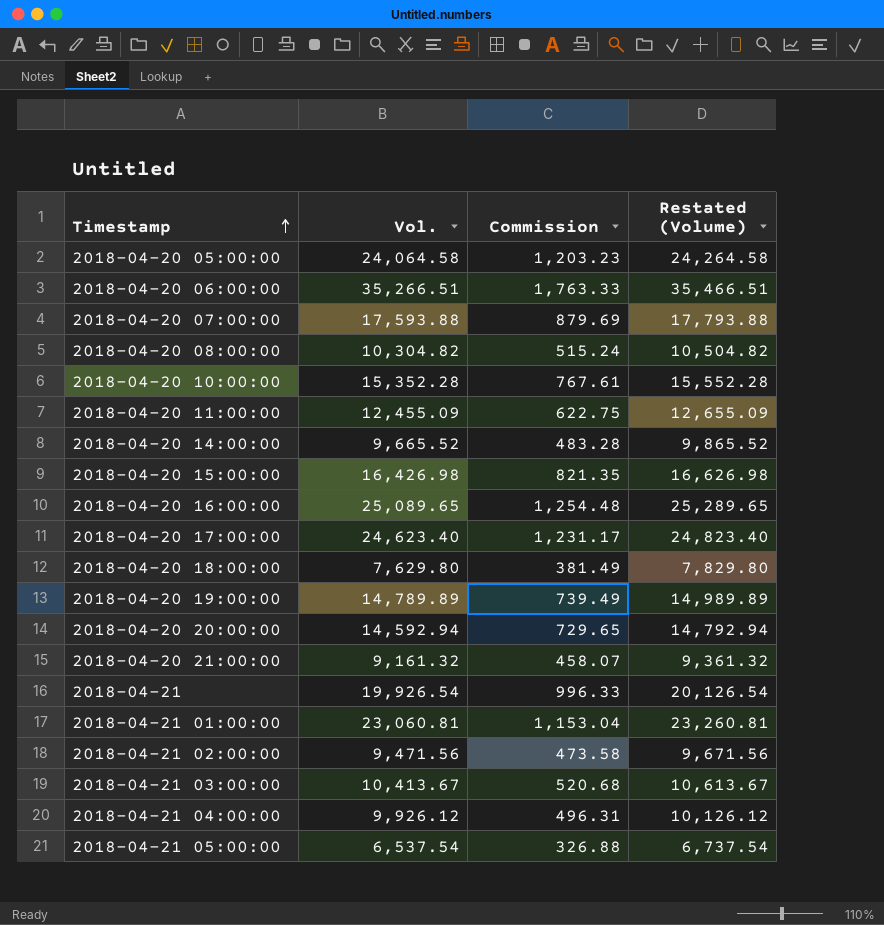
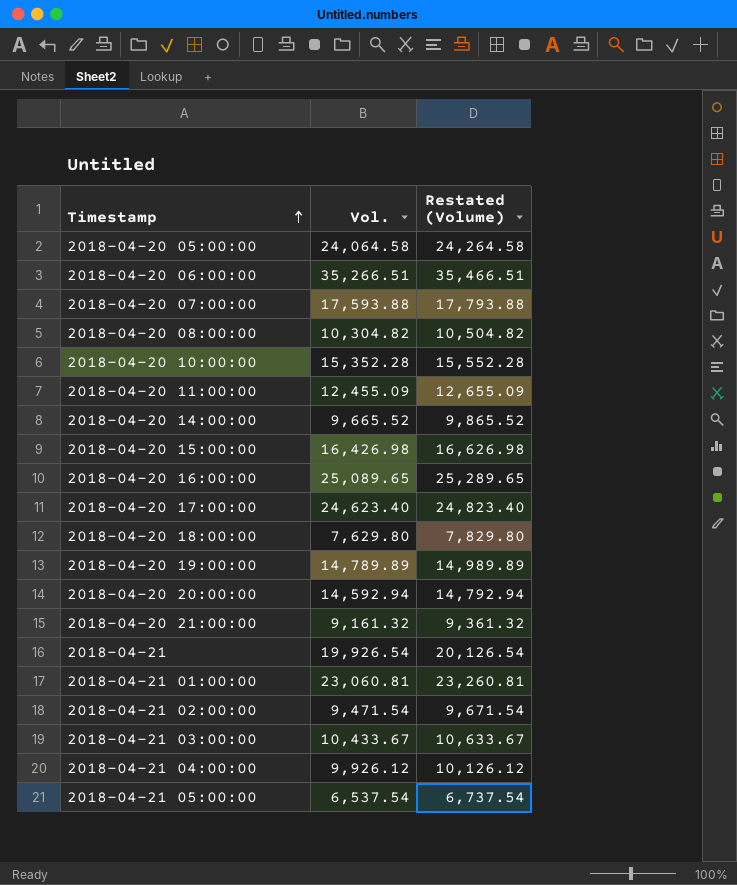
column Commission | formula: [Vol.] * 0.05 -> none
2018-04-21 02:00:00 | Vol.: 9,471.56 -> 9,471.54
2018-04-21 02:00:00 | Restated (Volume): 9,671.56 -> 9,671.54
2018-04-21 03:00:00 | Vol.: 10,413.67 -> 10,433.67
2018-04-21 03:00:00 | Restated (Volume): 10,613.67 -> 10,633.67

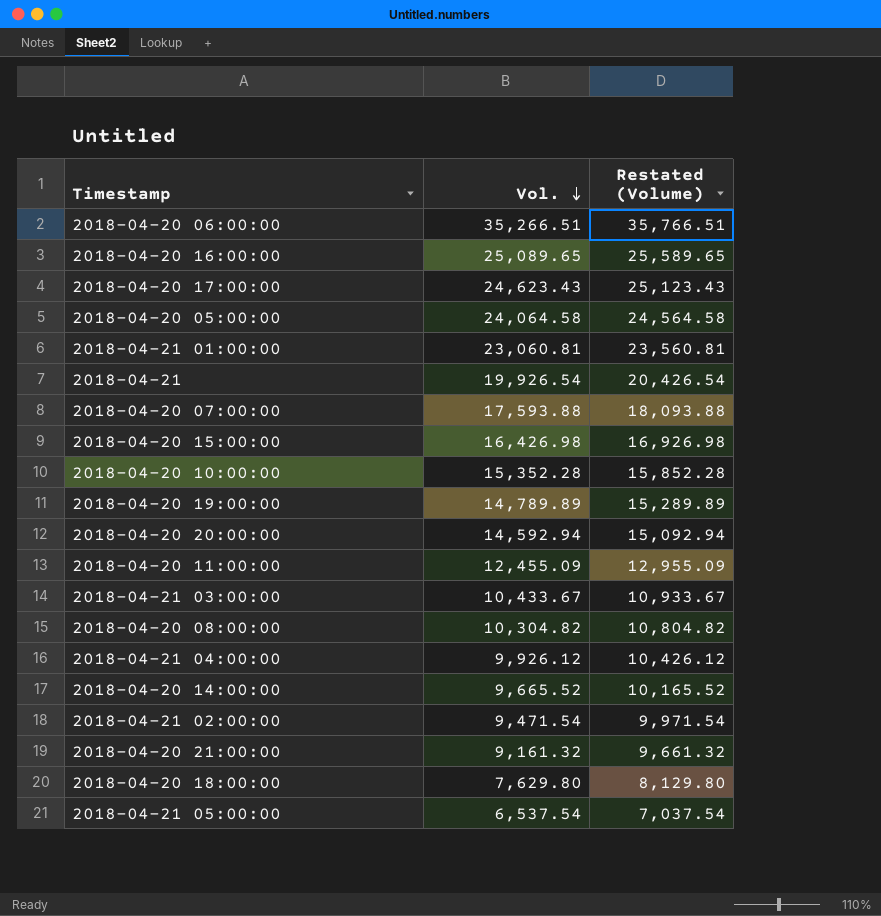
row order: Timestamp ascending -> Vol. descending
column Restated (Volume) | formula: [Vol.] + 200 -> [Vol.] + 500
2018-04-20 17:00:00 | Vol.: 24,623.40 -> 24,623.43

